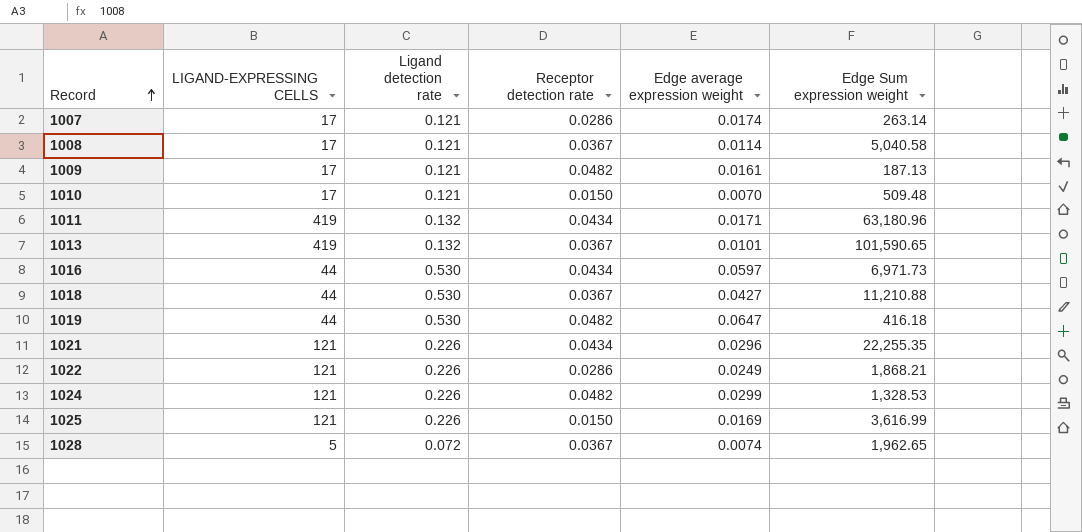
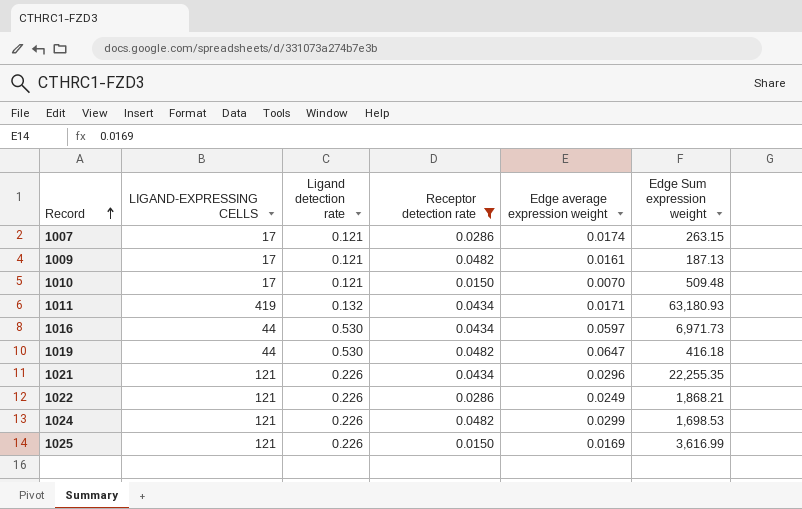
filter: none -> Receptor detection rate != 0.0367
1007 | Edge Sum expression weight: 263.14 -> 263.15
1011 | Edge Sum expression weight: 63,180.96 -> 63,180.93
1024 | Edge Sum expression weight: 1,328.53 -> 1,698.53

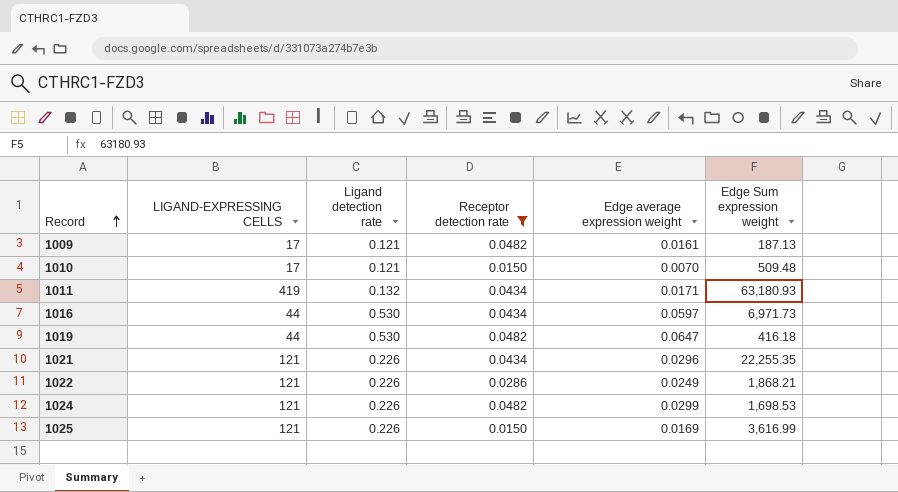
row 1007: 17 | 0.121 | 0.0286 | 0.0174 | 263.15 -> none

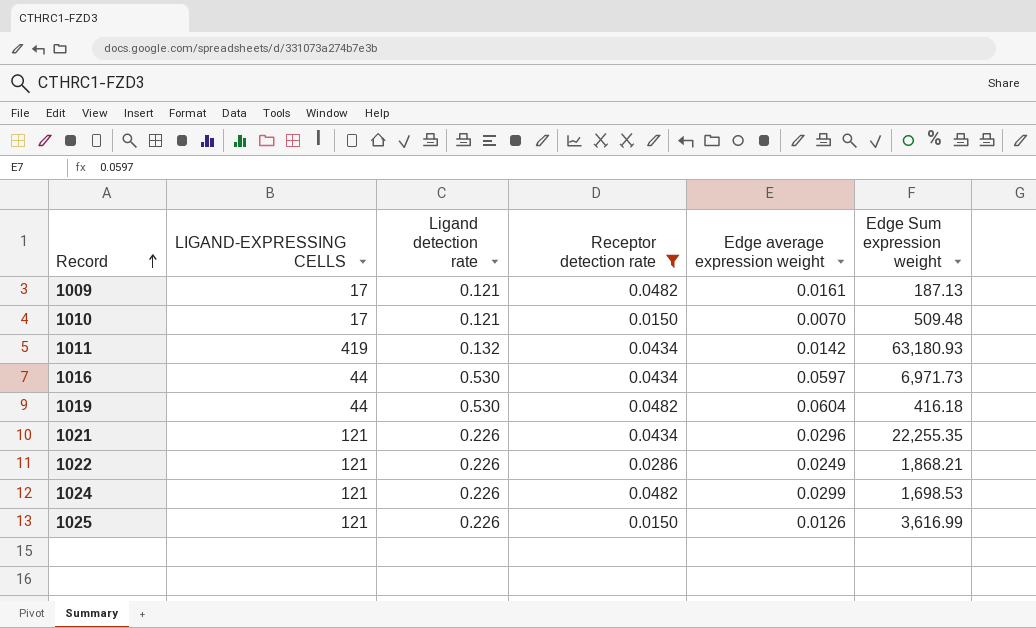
1011 | Edge average expression weight: 0.0171 -> 0.0142
1019 | Edge average expression weight: 0.0647 -> 0.0604
1025 | Edge average expression weight: 0.0169 -> 0.0126

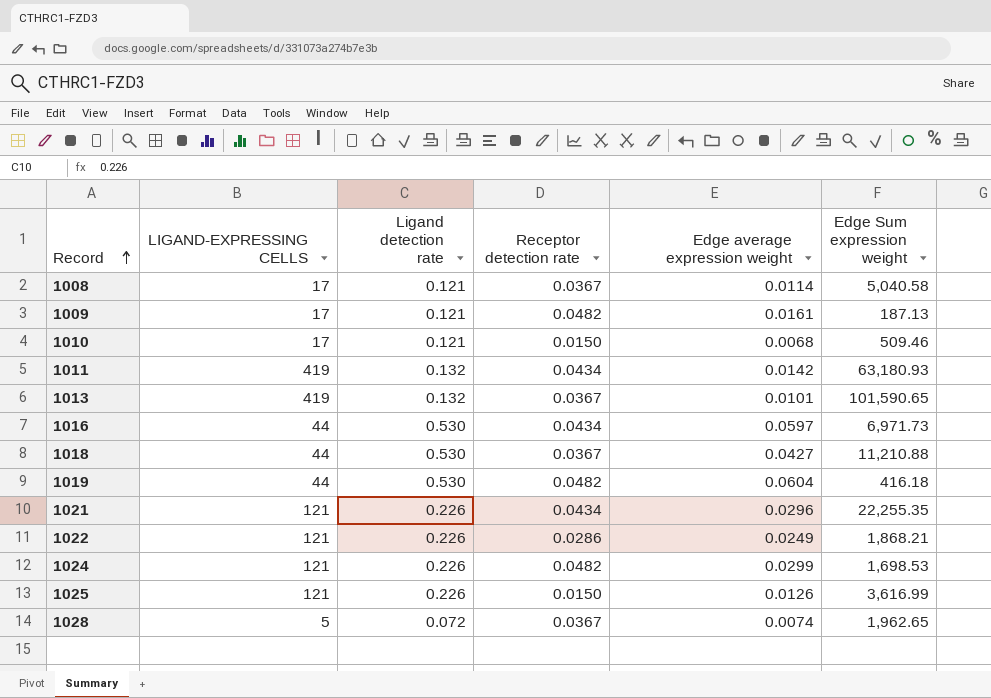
filter: Receptor detection rate != 0.0367 -> none
1010 | Edge average expression weight: 0.0070 -> 0.0068
1010 | Edge Sum expression weight: 509.48 -> 509.46

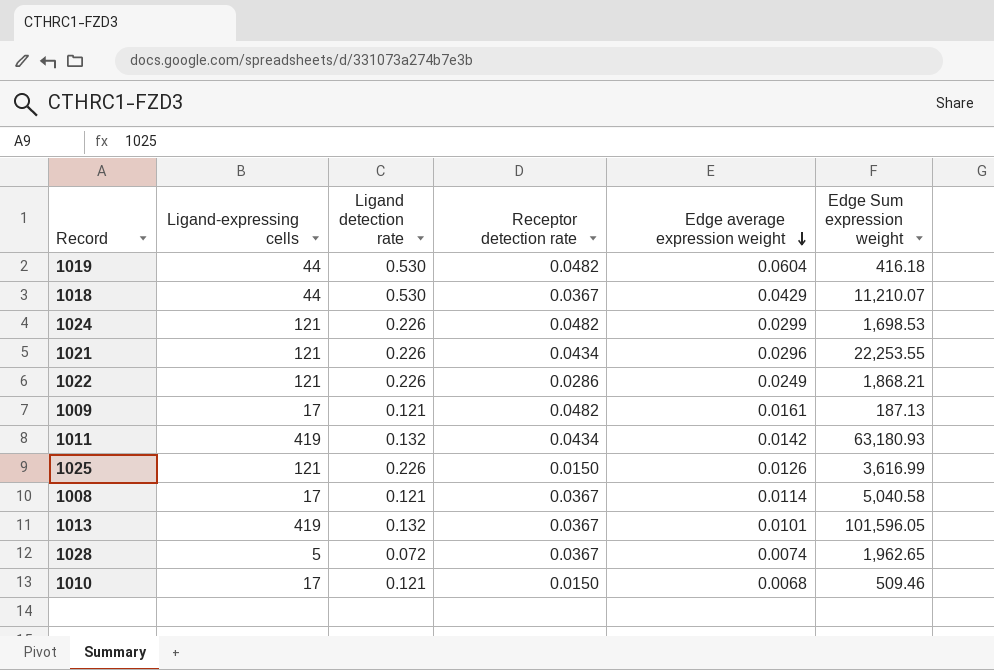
row order: Record ascending -> Edge average expression weight descending
column name: LIGAND-EXPRESSING CELLS -> Ligand-expressing cells
row 1016: 44 | 0.530 | 0.0434 | 0.0597 | 6,971.73 -> none
1018 | Edge average expression weight: 0.0427 -> 0.0429
1018 | Edge Sum expression weight: 11,210.88 -> 11,210.07
1021 | Edge Sum expression weight: 22,255.35 -> 22,253.55
1013 | Edge Sum expression weight: 101,590.65 -> 101,596.05

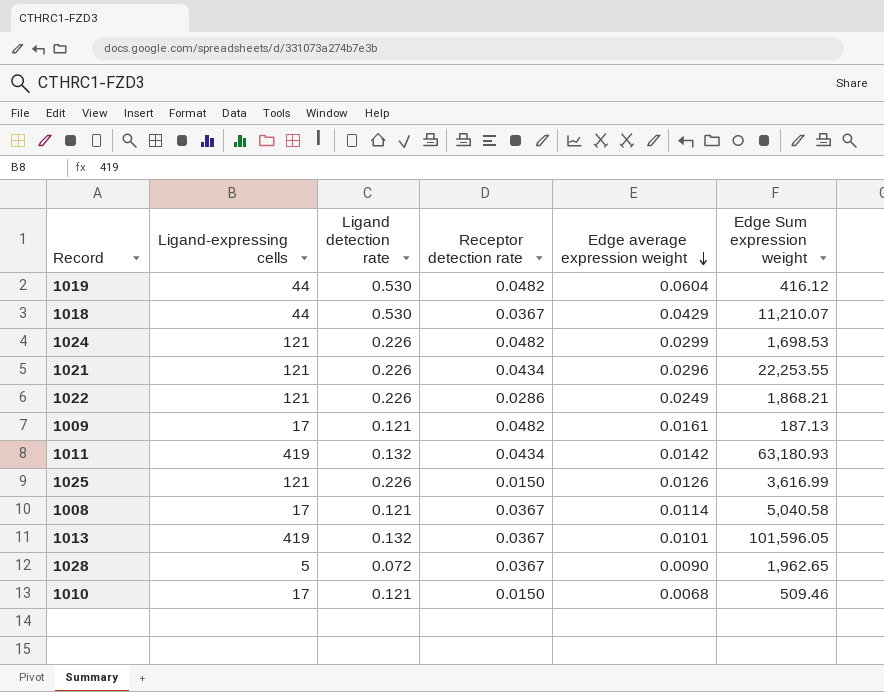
1019 | Edge Sum expression weight: 416.18 -> 416.12
1028 | Edge average expression weight: 0.0074 -> 0.0090

